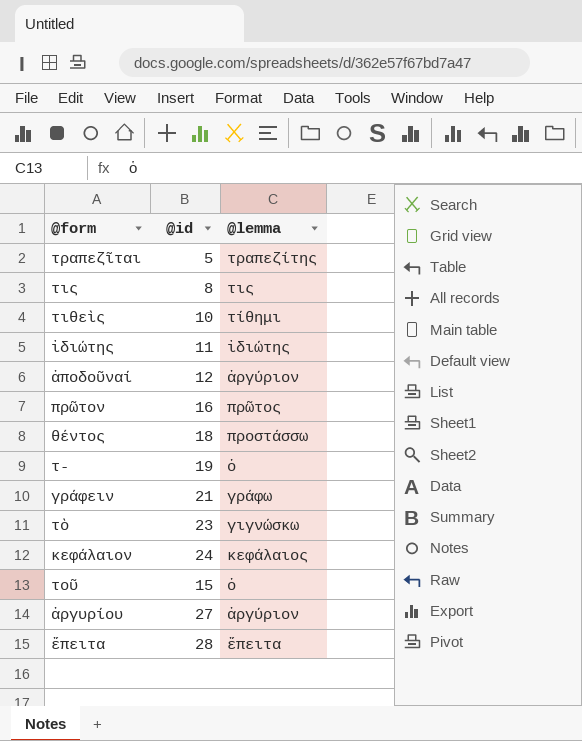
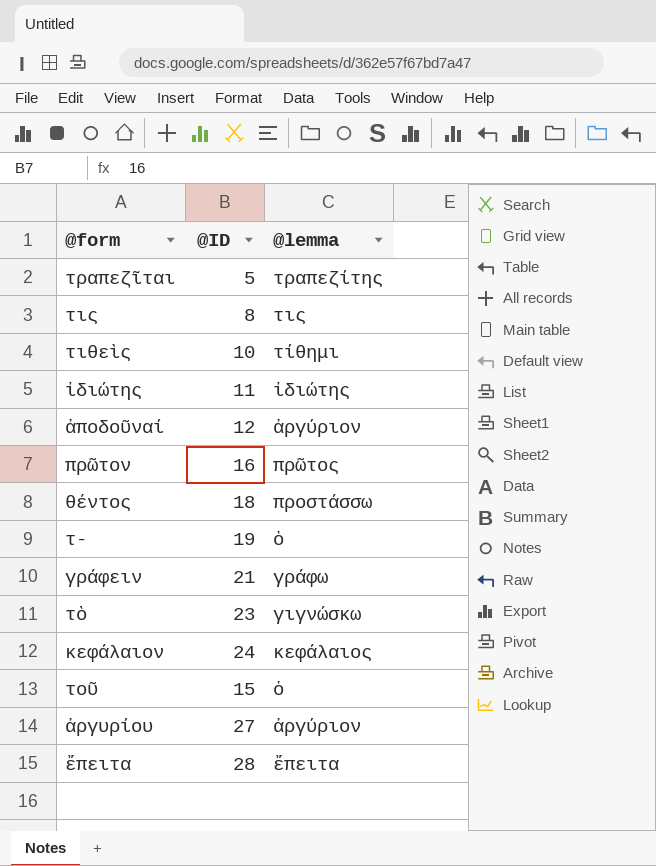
column name: @id -> @ID

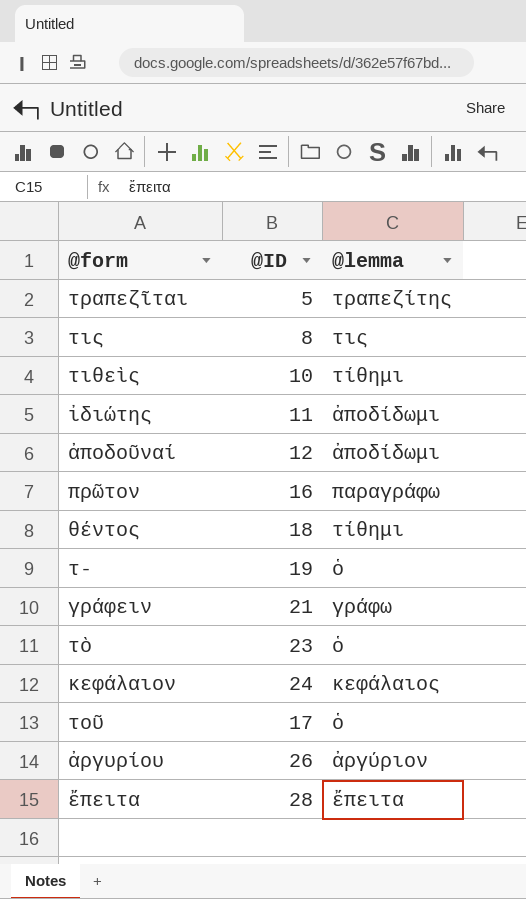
ἰδιώτης | @lemma: ἰδιώτης -> ἀποδίδωμι
ἀποδοῦναί | @lemma: ἀργύριον -> ἀποδίδωμι
πρῶτον | @lemma: πρῶτος -> παραγράφω
θέντος | @lemma: προστάσσω -> τίθημι
τὸ | @lemma: γιγνώσκω -> ὁ
τοῦ | @ID: 15 -> 17
ἀργυρίου | @ID: 27 -> 26

